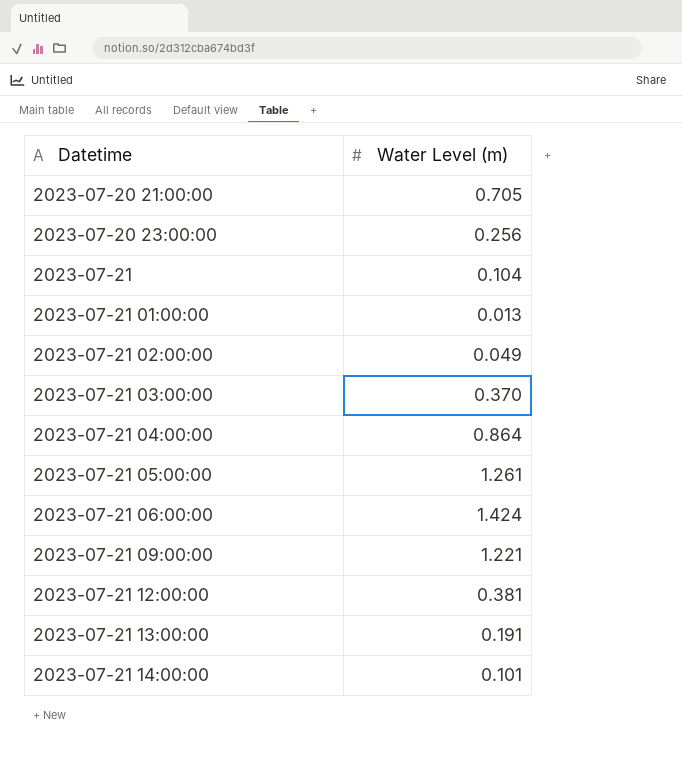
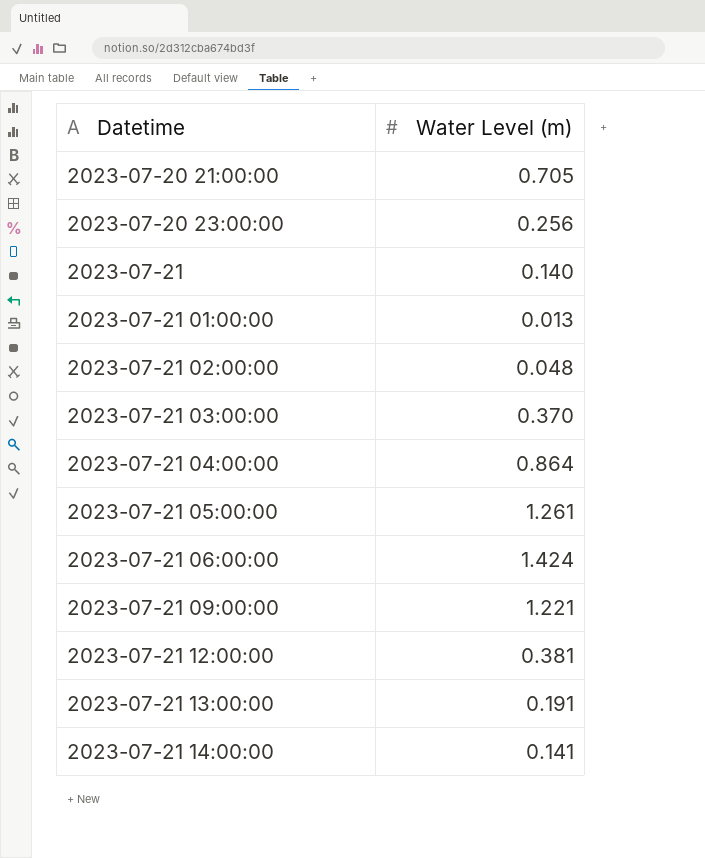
2023-07-21 | Water Level (m): 0.104 -> 0.140
2023-07-21 02:00:00 | Water Level (m): 0.049 -> 0.048
2023-07-21 14:00:00 | Water Level (m): 0.101 -> 0.141

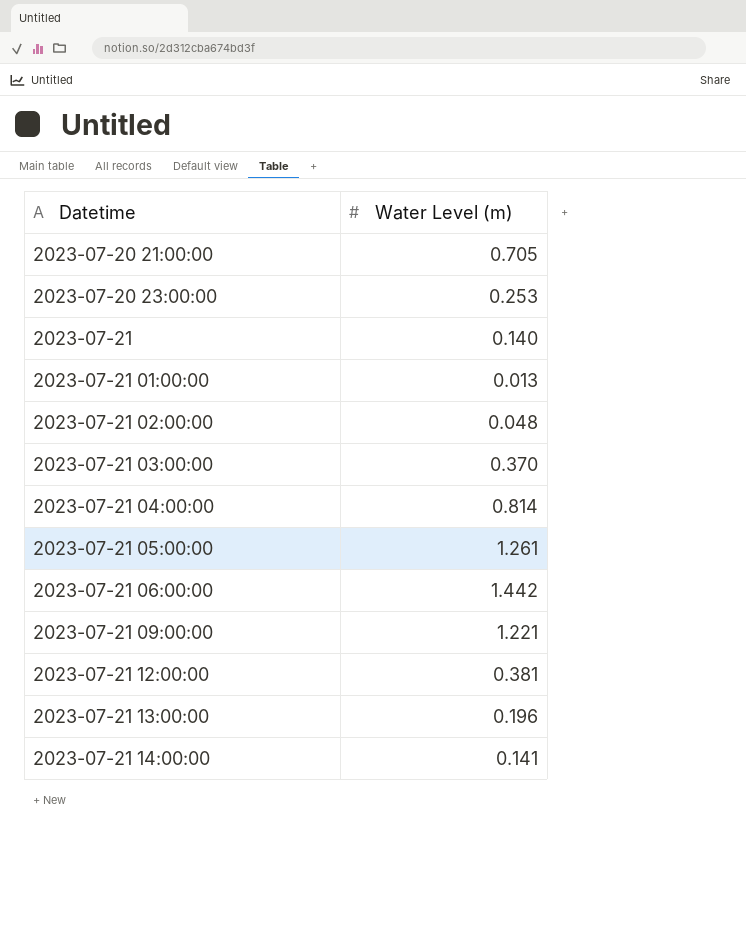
2023-07-20 23:00:00 | Water Level (m): 0.256 -> 0.253
2023-07-21 04:00:00 | Water Level (m): 0.864 -> 0.814
2023-07-21 06:00:00 | Water Level (m): 1.424 -> 1.442
2023-07-21 13:00:00 | Water Level (m): 0.191 -> 0.196

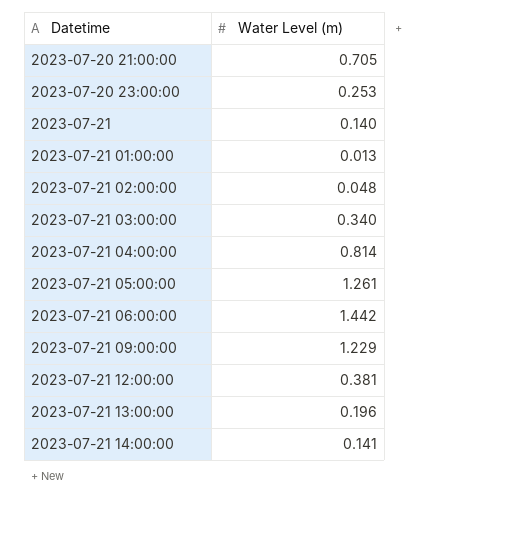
2023-07-21 03:00:00 | Water Level (m): 0.370 -> 0.340
2023-07-21 09:00:00 | Water Level (m): 1.221 -> 1.229

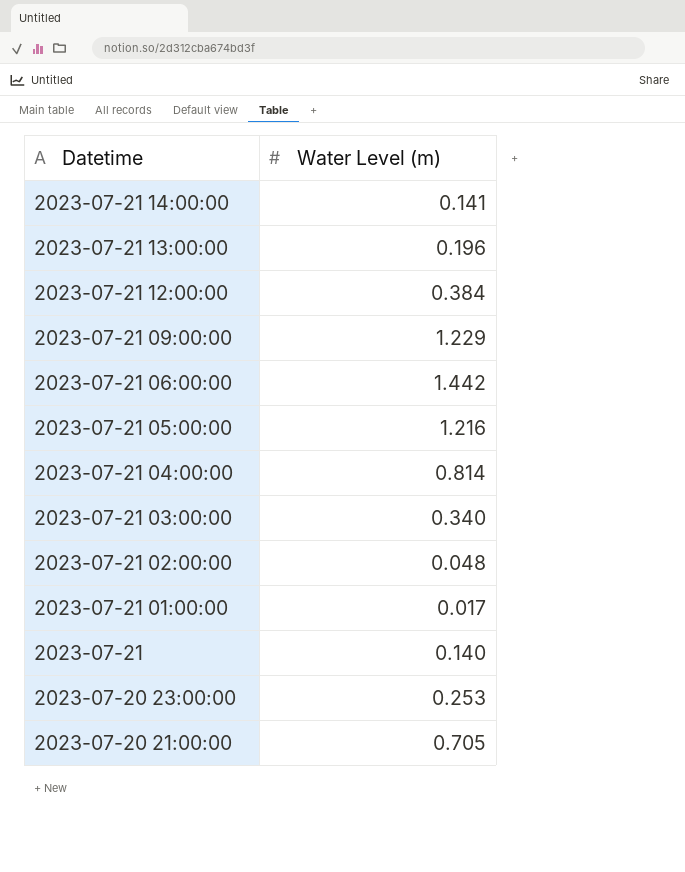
row order: Datetime ascending -> Datetime descending
2023-07-21 12:00:00 | Water Level (m): 0.381 -> 0.384
2023-07-21 05:00:00 | Water Level (m): 1.261 -> 1.216
2023-07-21 01:00:00 | Water Level (m): 0.013 -> 0.017

